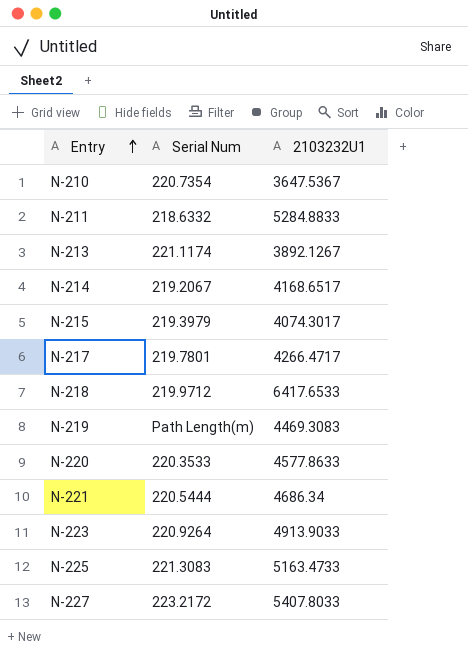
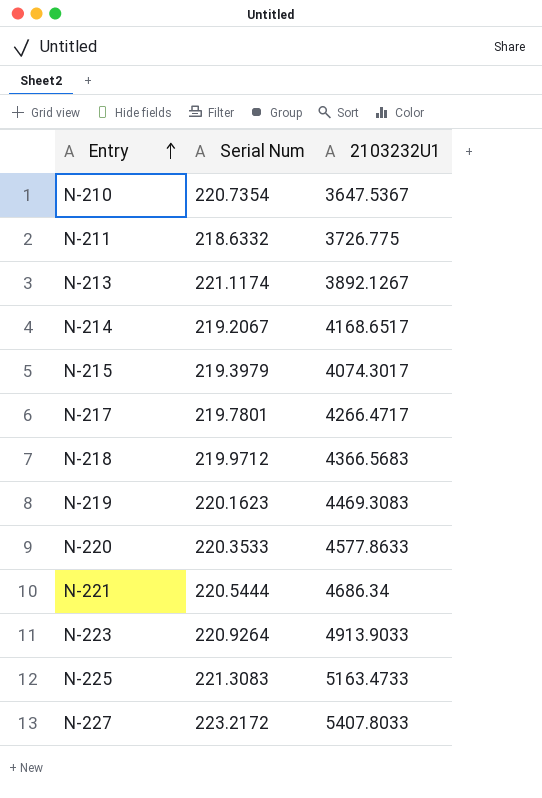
N-211 | 2103232U1: 5284.8833 -> 3726.775
N-218 | 2103232U1: 6417.6533 -> 4366.5683
N-219 | Serial Num: Path Length(m) -> 220.1623

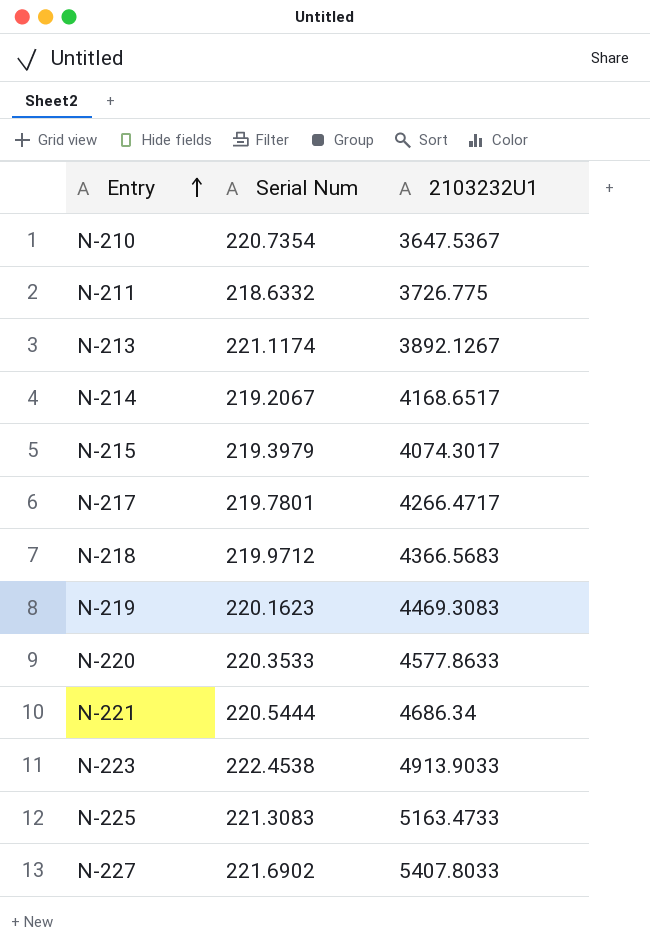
N-223 | Serial Num: 220.9264 -> 222.4538
N-227 | Serial Num: 223.2172 -> 221.6902

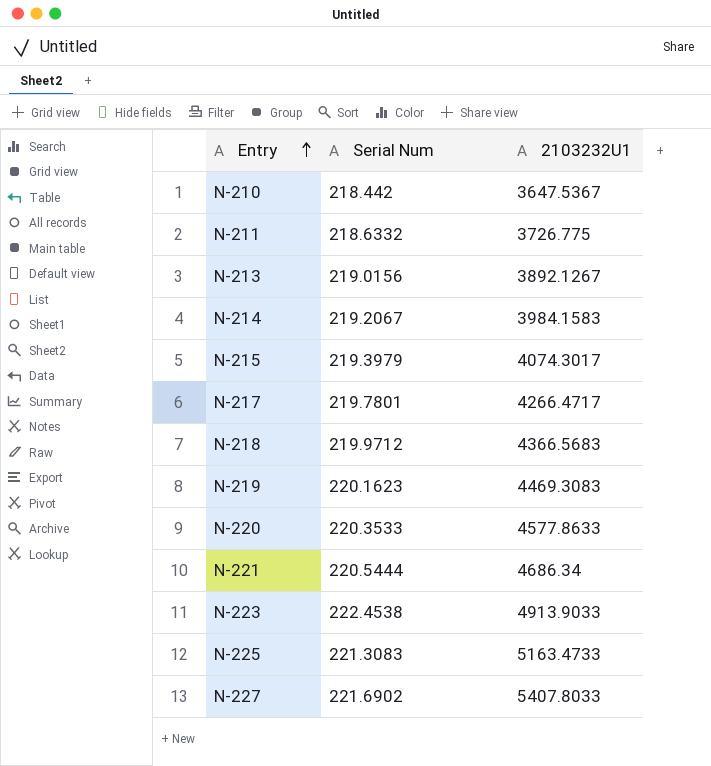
N-210 | Serial Num: 220.7354 -> 218.442
N-213 | Serial Num: 221.1174 -> 219.0156
N-214 | 2103232U1: 4168.6517 -> 3984.1583

